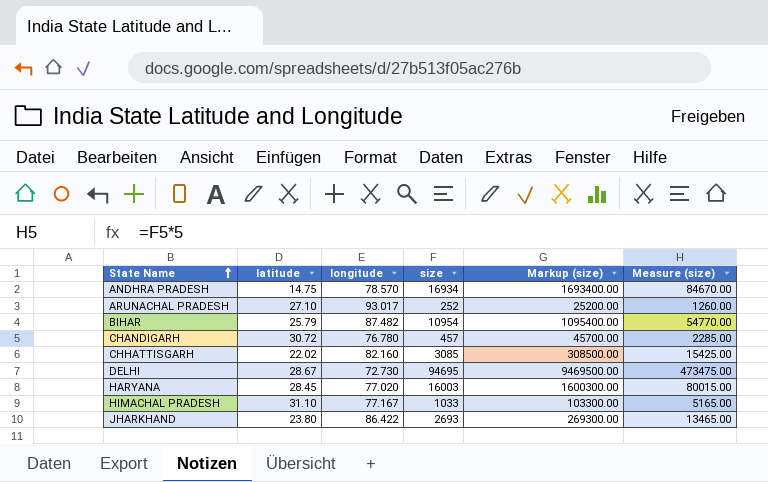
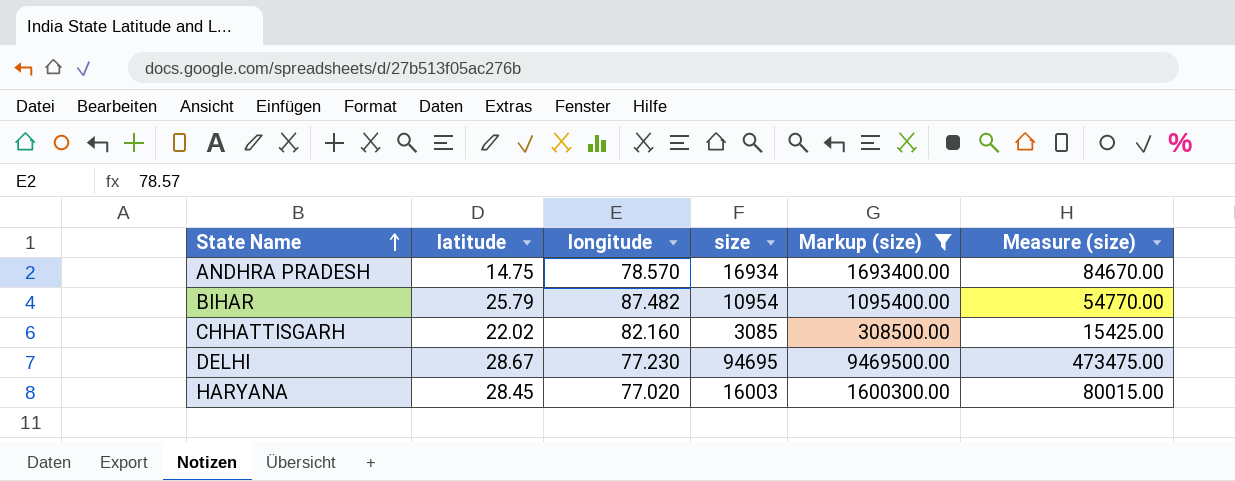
filter: none -> Markup (size) >= 308500.00
DELHI | longitude: 72.730 -> 77.230

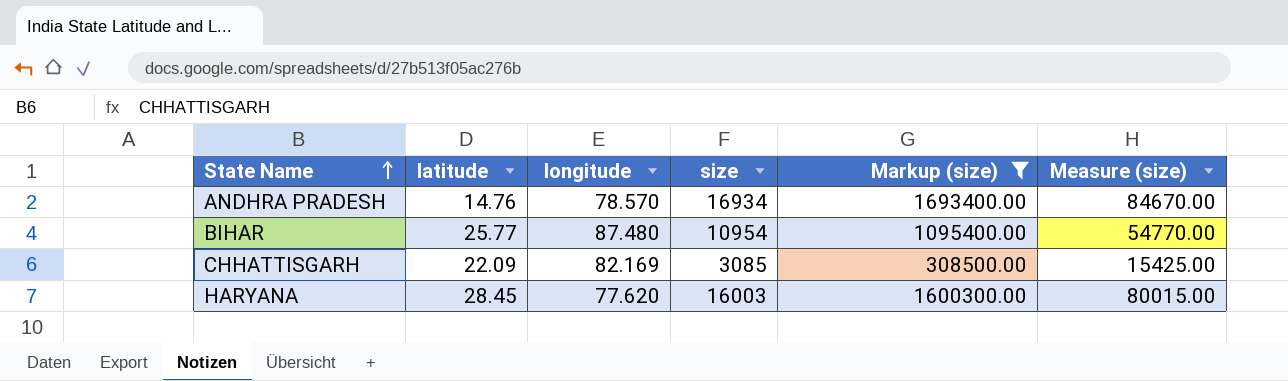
row DELHI: 28.67 | 77.230 | 94695 | 9469500.00 | 473475.00 -> none
ANDHRA PRADESH | latitude: 14.75 -> 14.76
BIHAR | latitude: 25.79 -> 25.77
BIHAR | longitude: 87.482 -> 87.480
CHHATTISGARH | latitude: 22.02 -> 22.09
CHHATTISGARH | longitude: 82.160 -> 82.169
HARYANA | longitude: 77.020 -> 77.620

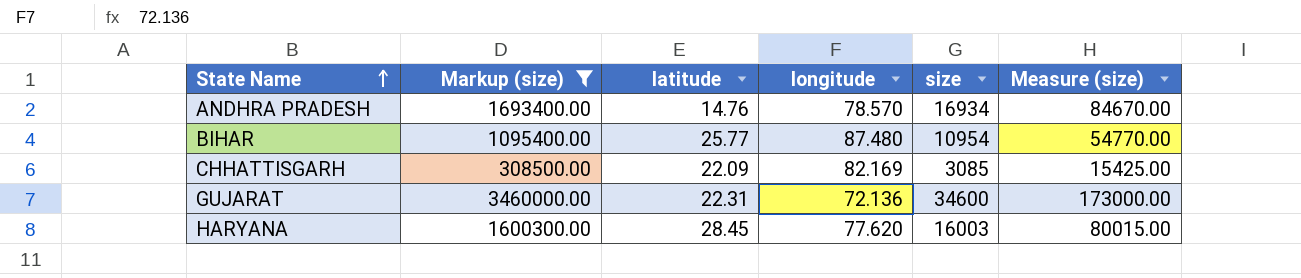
column Markup (size) | position: 5 -> 2
row GUJARAT: none -> 3460000.00 | 22.31 | 72.136 | 34600 | 173000.00

